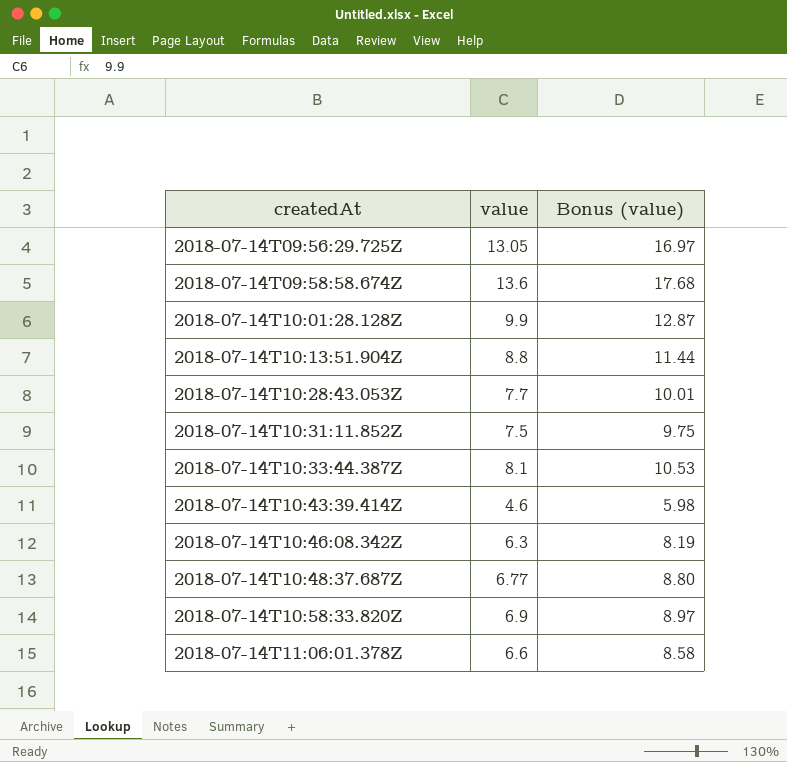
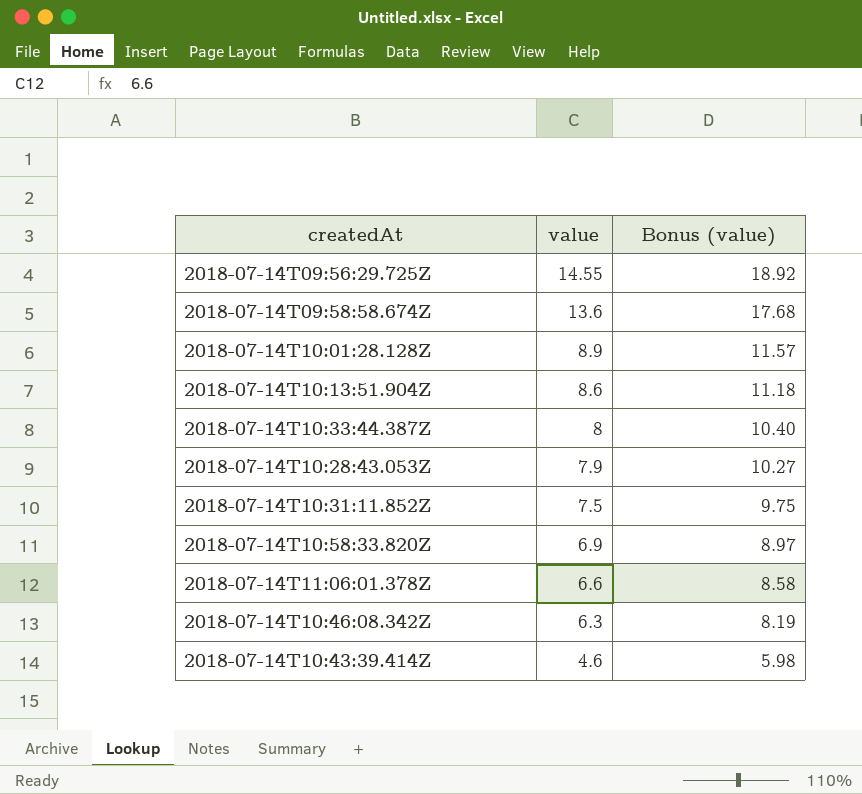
row order: createdAt ascending -> value descending
row 2018-07-14T10:48:37.687Z: 6.77 | 8.80 -> none
2018-07-14T09:56:29.725Z | value: 13.05 -> 14.55
2018-07-14T09:56:29.725Z | Bonus (value): 16.97 -> 18.92
2018-07-14T10:01:28.128Z | value: 9.9 -> 8.9
2018-07-14T10:01:28.128Z | Bonus (value): 12.87 -> 11.57
2018-07-14T10:13:51.904Z | value: 8.8 -> 8.6
2018-07-14T10:13:51.904Z | Bonus (value): 11.44 -> 11.18
2018-07-14T10:33:44.387Z | value: 8.1 -> 8
2018-07-14T10:33:44.387Z | Bonus (value): 10.53 -> 10.40
2018-07-14T10:28:43.053Z | value: 7.7 -> 7.9
2018-07-14T10:28:43.053Z | Bonus (value): 10.01 -> 10.27

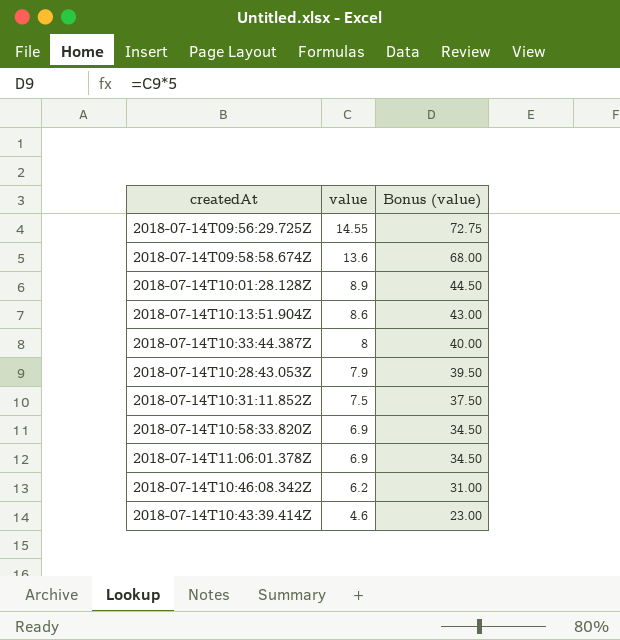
column Bonus (value) | formula: [value] * 1.3 -> [value] * 5
2018-07-14T11:06:01.378Z | value: 6.6 -> 6.9
2018-07-14T10:46:08.342Z | value: 6.3 -> 6.2

